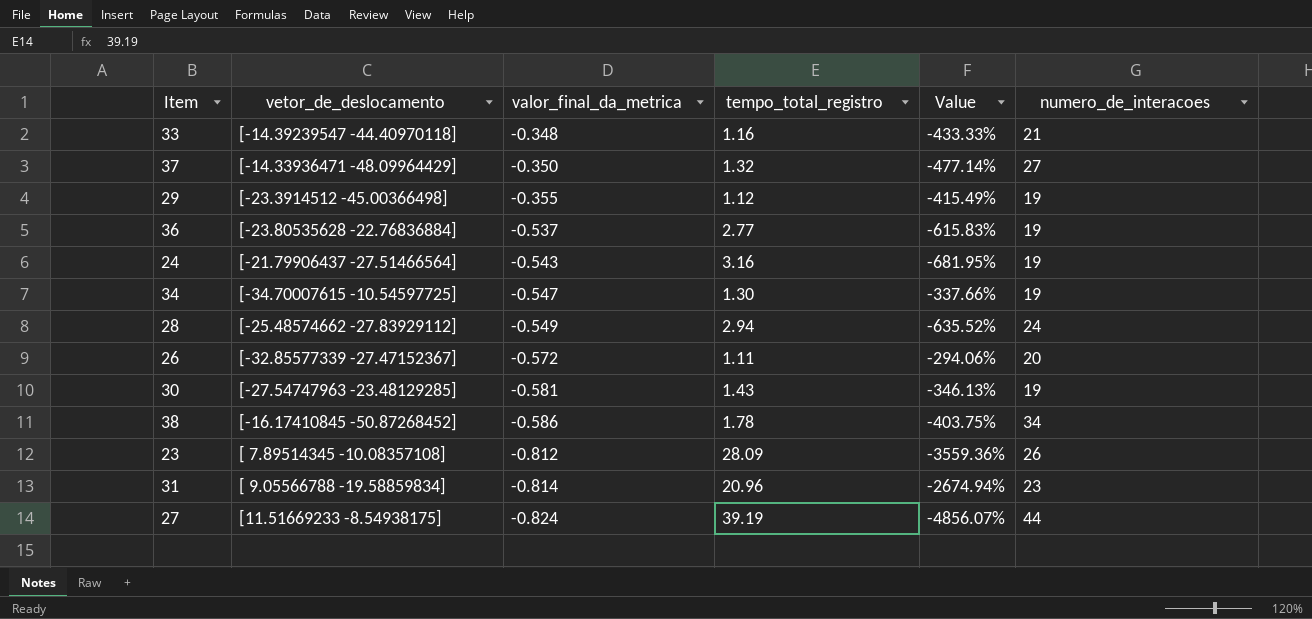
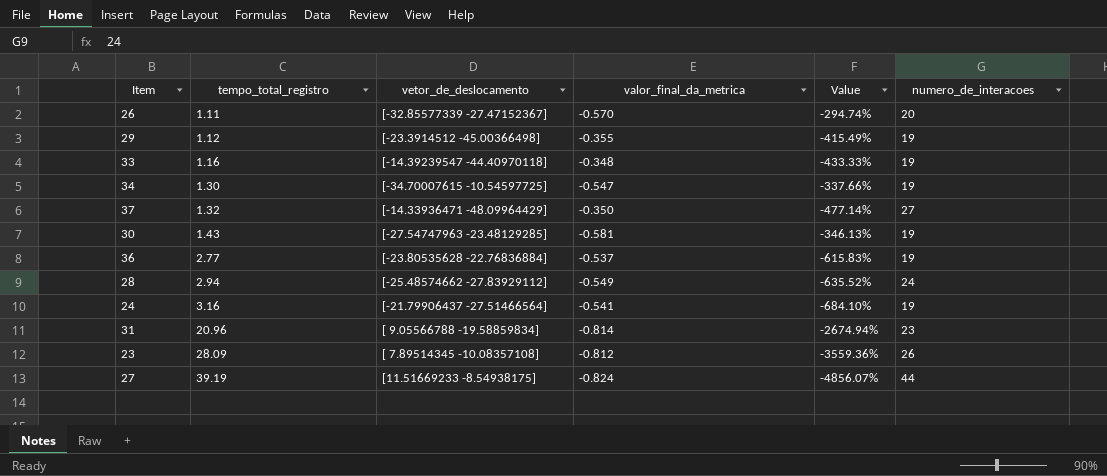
row order: valor_final_da_metrica descending -> tempo_total_registro ascending
column tempo_total_registro | position: 4 -> 2
row 38: [-16.17410845 -50.87268452] | -0.586 | 1.78 | -403.75% | 34 -> none
26 | valor_final_da_metrica: -0.572 -> -0.570
26 | Value: -294.06% -> -294.74%
33 | numero_de_interacoes: 21 -> 19
24 | valor_final_da_metrica: -0.543 -> -0.541
24 | Value: -681.95% -> -684.10%

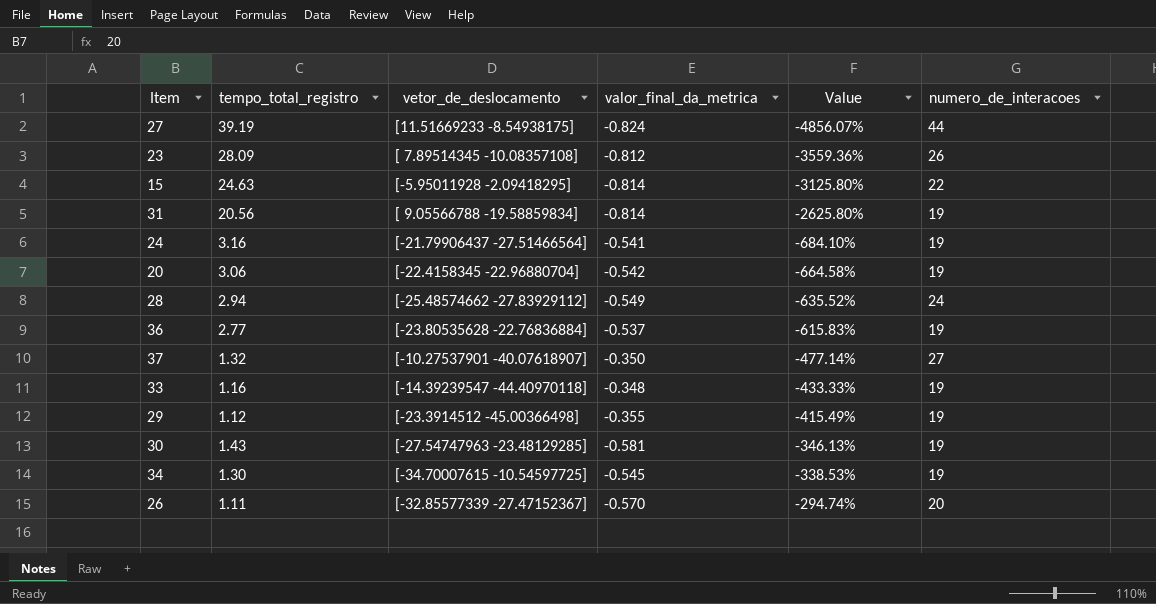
row order: tempo_total_registro ascending -> Value ascending
row 15: none -> 24.63 | [-5.95011928 -2.09418295] | -0.814 | -3125.80% | 22
31 | tempo_total_registro: 20.96 -> 20.56
31 | Value: -2674.94% -> -2625.80%
31 | numero_de_interacoes: 23 -> 19
row 20: none -> 3.06 | [-22.4158345 -22.96880704] | -0.542 | -664.58% | 19
37 | vetor_de_deslocamento: [-14.33936471 -48.09964429] -> [-10.27537901 -40.07618907]
34 | valor_final_da_metrica: -0.547 -> -0.545
34 | Value: -337.66% -> -338.53%

